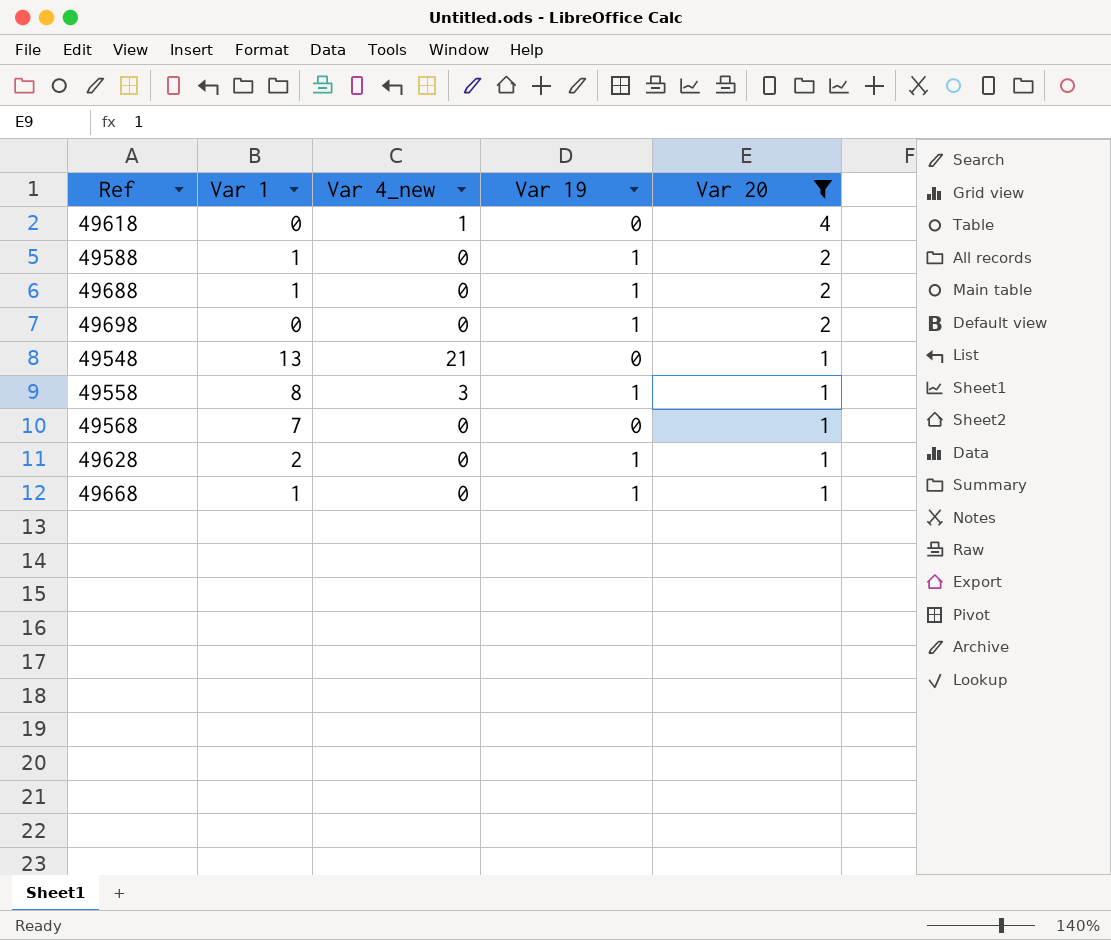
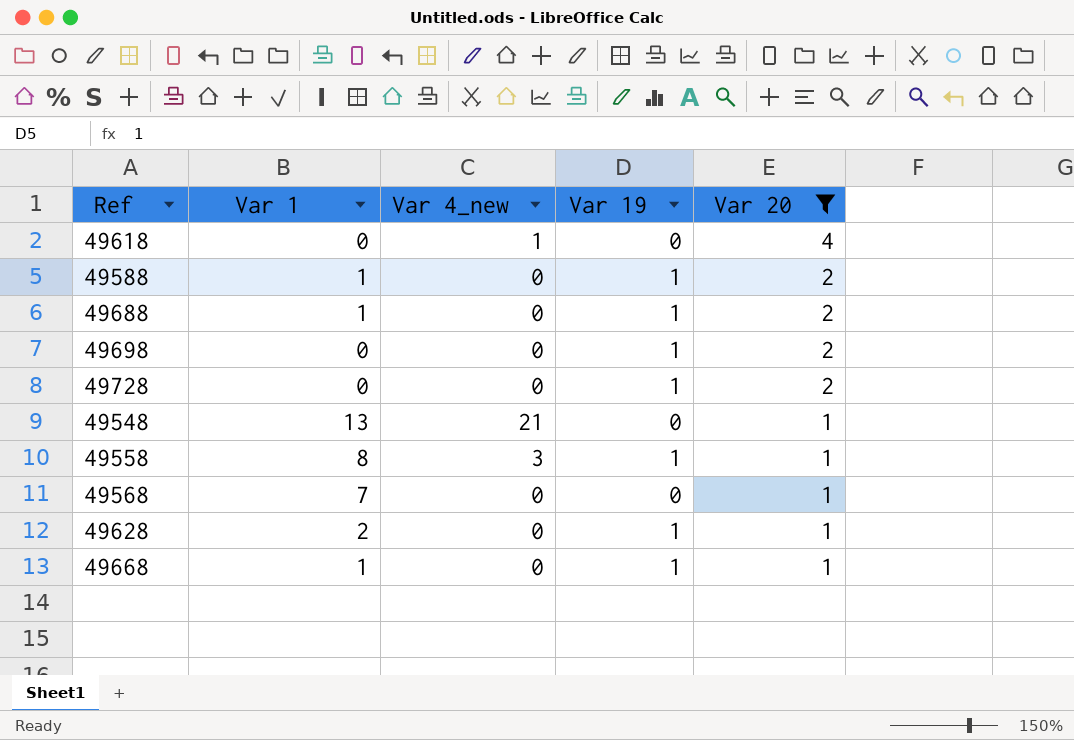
row 49728: none -> 0 | 0 | 1 | 2

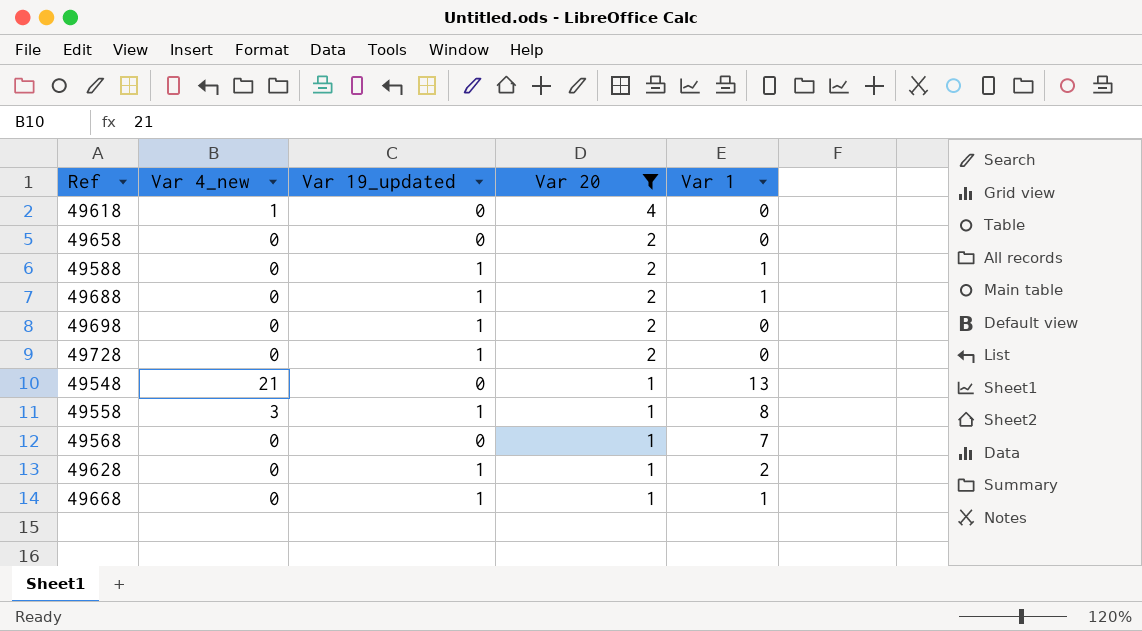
column name: Var 19 -> Var 19_updated
column Var 1 | position: 2 -> 5
row 49658: none -> 0 | 0 | 2 | 0

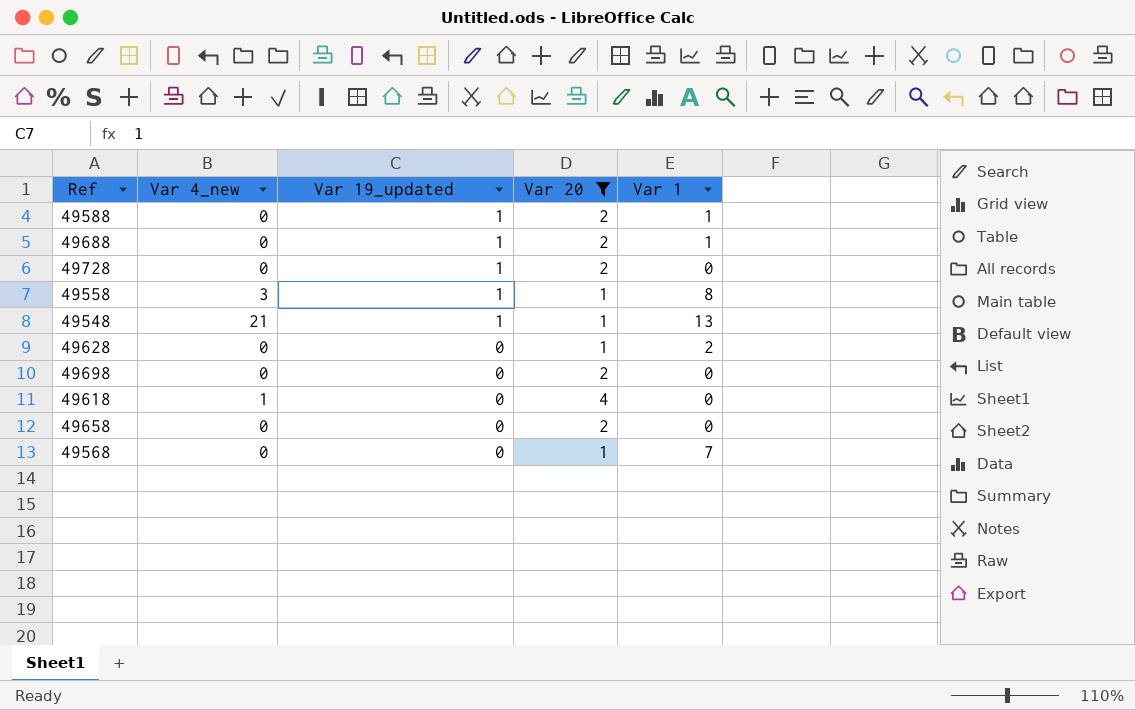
row order: Var 20 descending -> Var 19_updated descending
row 49668: 0 | 1 | 1 | 1 -> none
49548 | Var 19_updated: 0 -> 1
49628 | Var 19_updated: 1 -> 0
49698 | Var 19_updated: 1 -> 0

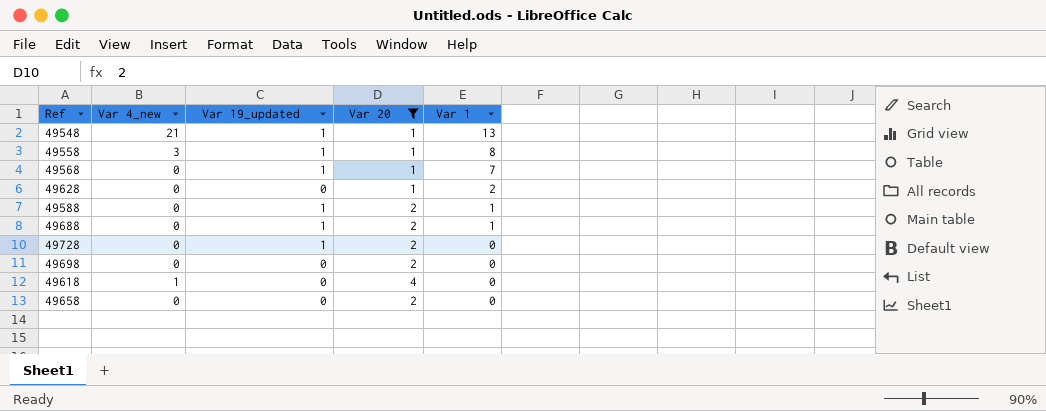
row order: Var 19_updated descending -> Var 1 descending
49568 | Var 19_updated: 0 -> 1

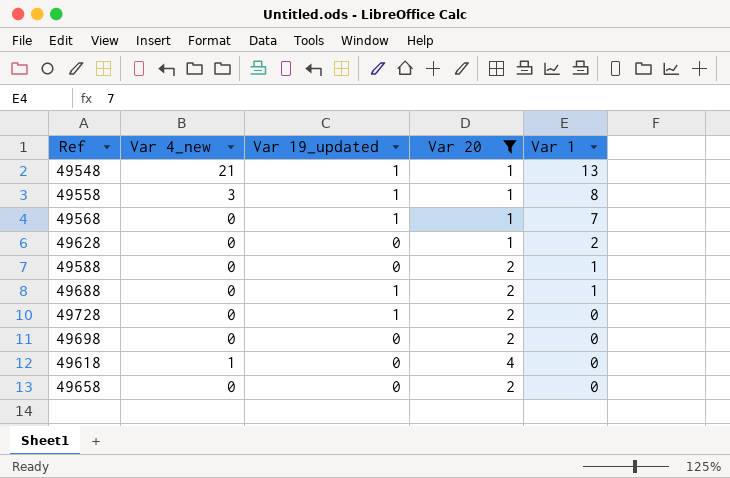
49588 | Var 19_updated: 1 -> 0

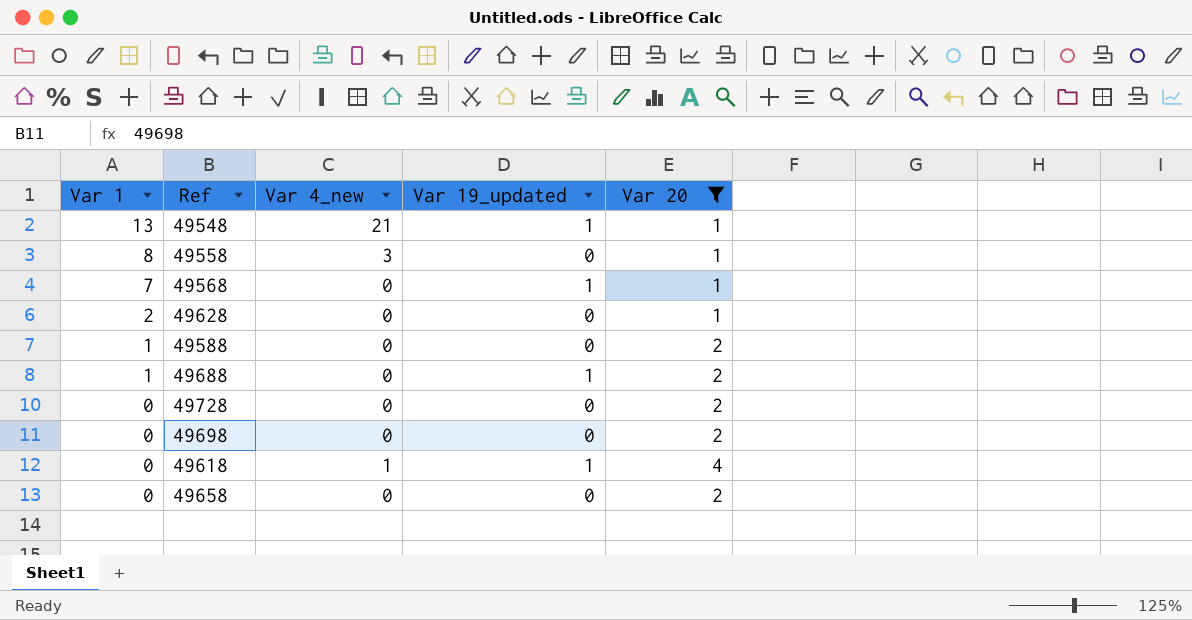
column Var 1 | position: 5 -> 1
49558 | Var 19_updated: 1 -> 0
49728 | Var 19_updated: 1 -> 0
49618 | Var 19_updated: 0 -> 1

